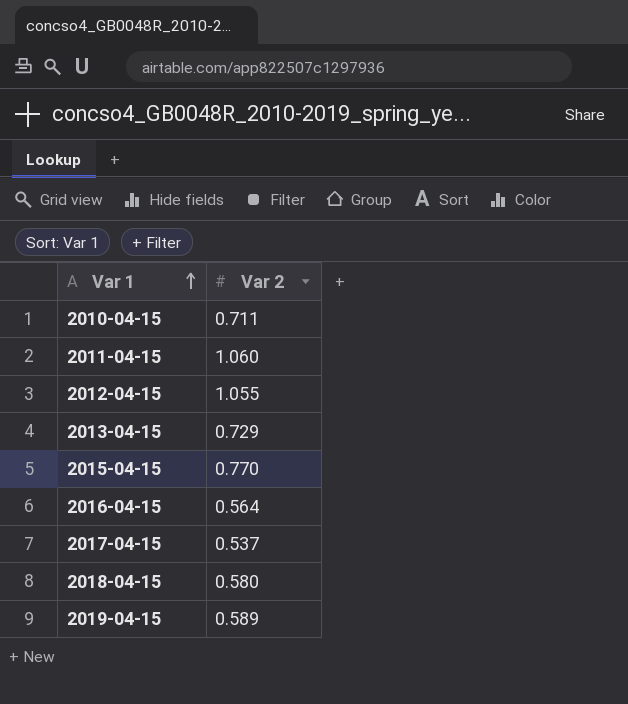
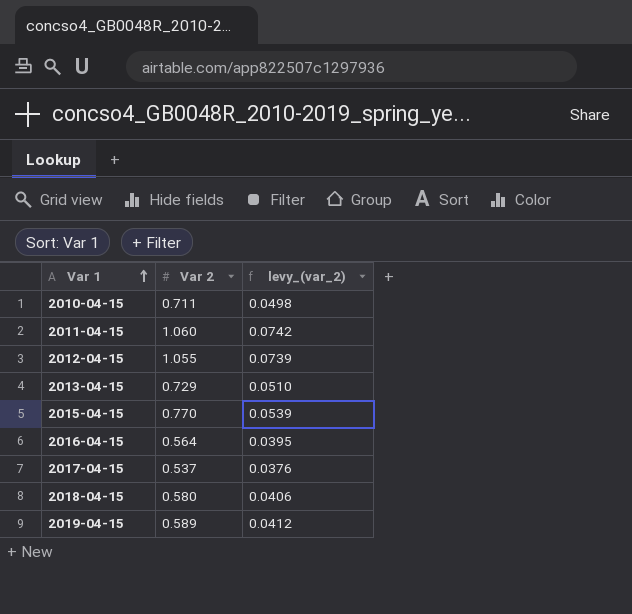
column levy_(var_2) | formula: none -> [Var 2] * 0.07

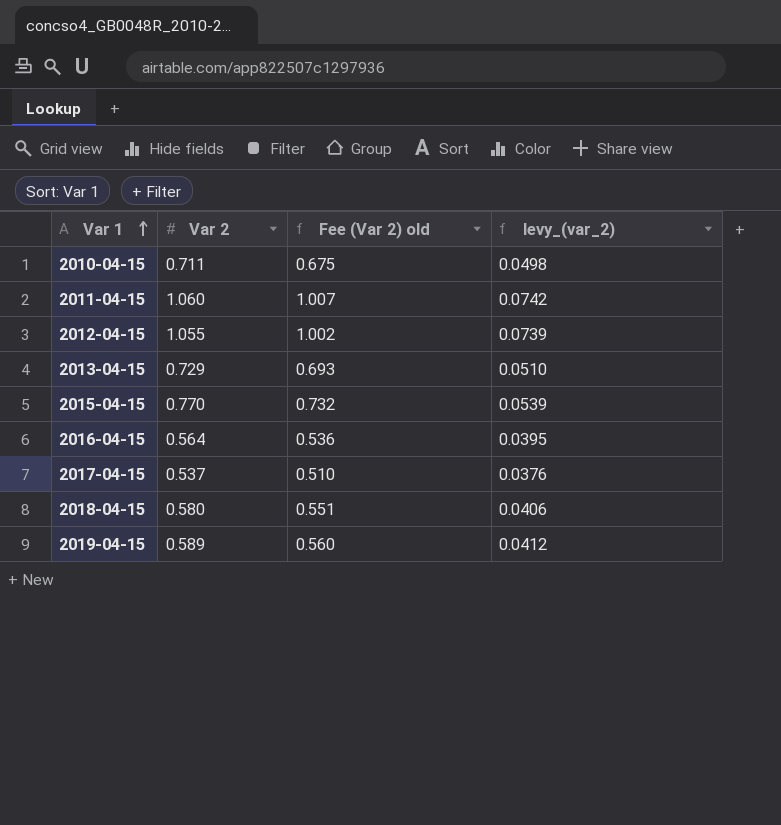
column Fee (Var 2) old | formula: none -> [Var 2] * 0.95

